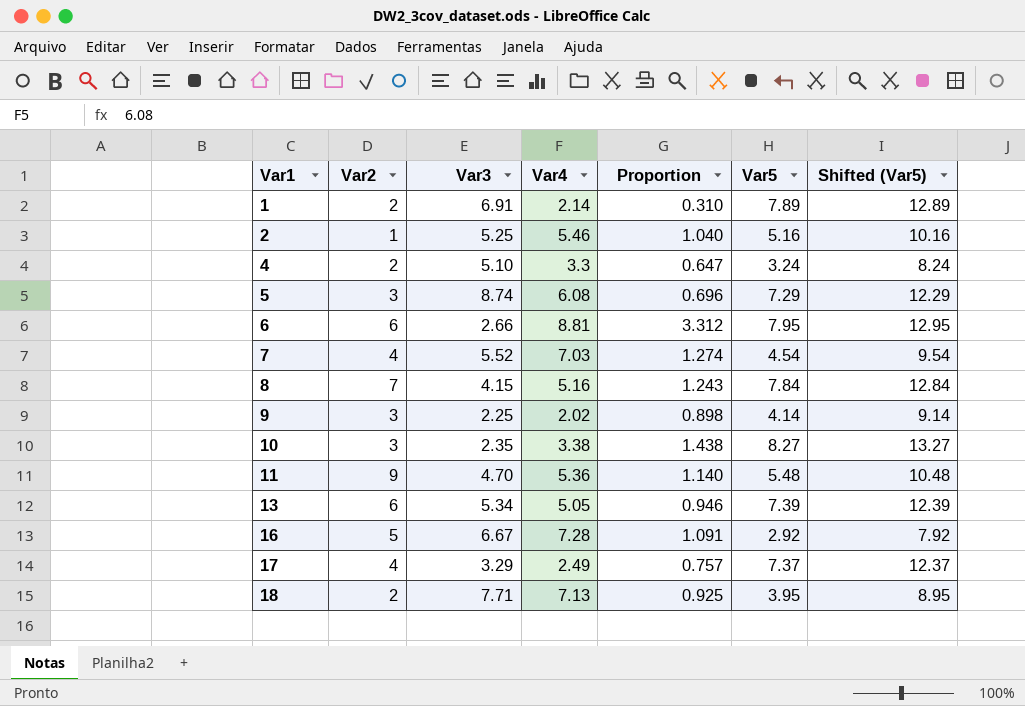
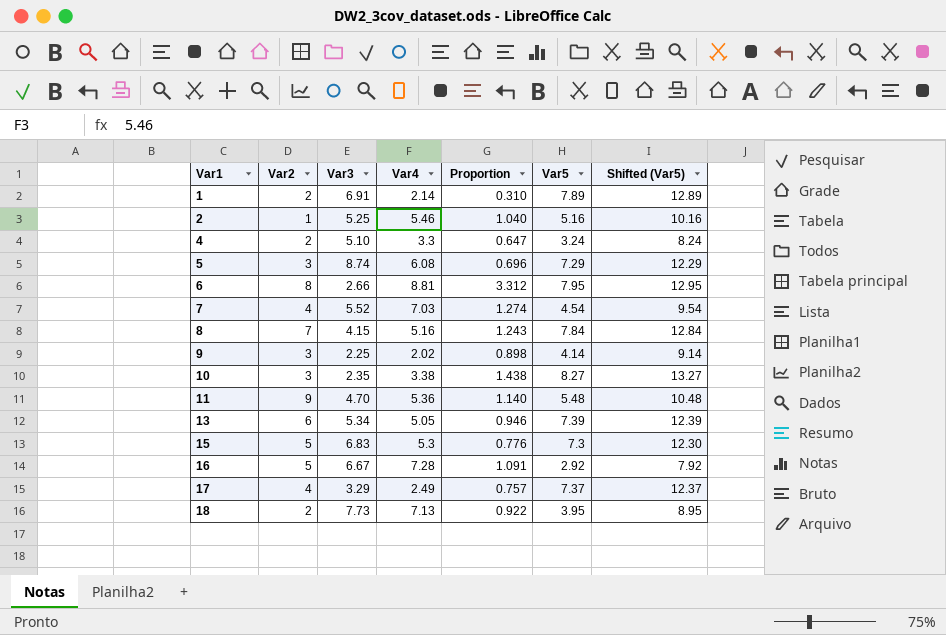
6 | Var2: 6 -> 8
row 15: none -> 5 | 6.83 | 5.3 | 0.776 | 7.3 | 12.30
18 | Var3: 7.71 -> 7.73
18 | Proportion: 0.925 -> 0.922

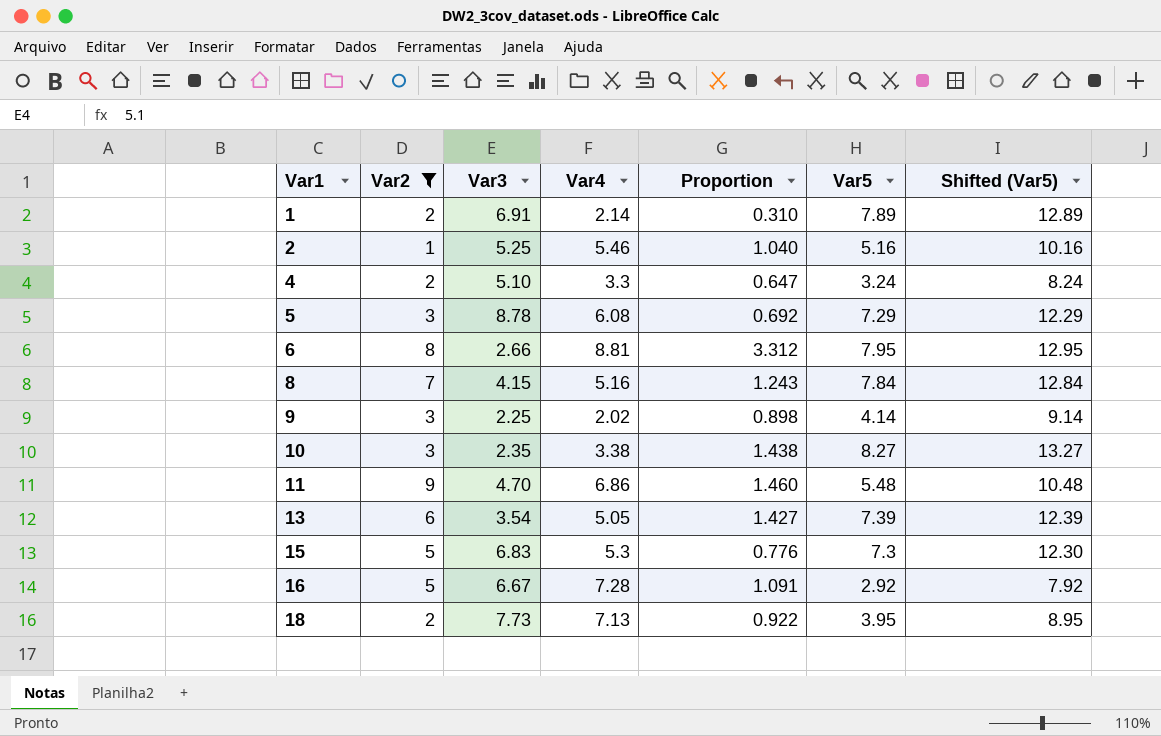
filter: none -> Var2 != 4
5 | Var3: 8.74 -> 8.78
5 | Proportion: 0.696 -> 0.692
11 | Var4: 5.36 -> 6.86
11 | Proportion: 1.140 -> 1.460
13 | Var3: 5.34 -> 3.54
13 | Proportion: 0.946 -> 1.427

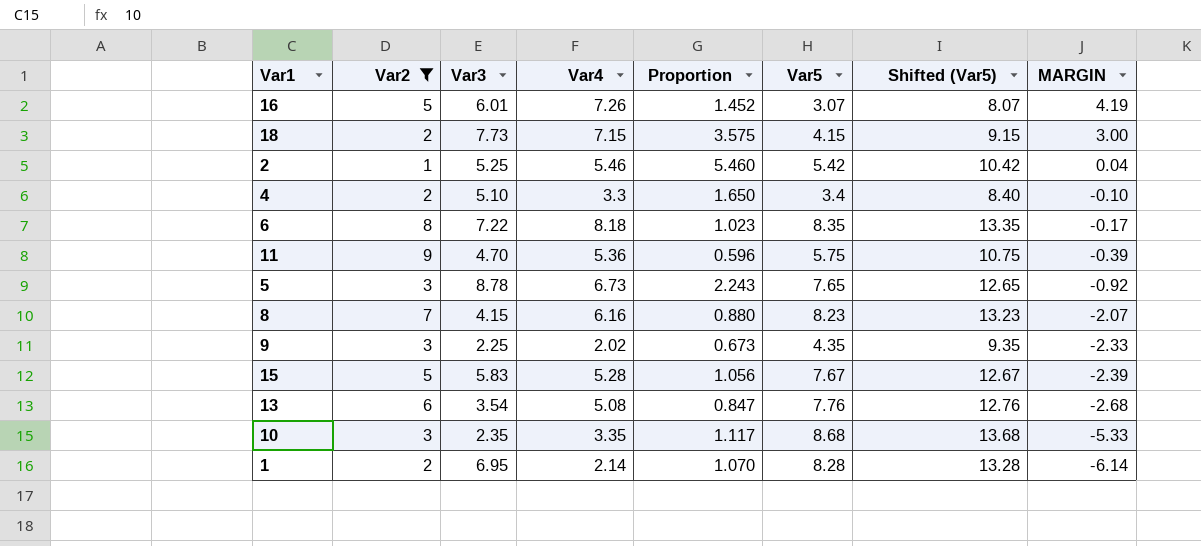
row order: Var1 ascending -> MARGIN descending
column Proportion | formula: [Var4] / [Var3] -> [Var4] / [Var2]
column MARGIN | formula: none -> [Var4] - [Var5]
16 | Var3: 6.67 -> 6.01
16 | Var4: 7.28 -> 7.26
16 | Var5: 2.92 -> 3.07
16 | Shifted (Var5): 7.92 -> 8.07
18 | Var4: 7.13 -> 7.15
18 | Var5: 3.95 -> 4.15
18 | Shifted (Var5): 8.95 -> 9.15
2 | Var5: 5.16 -> 5.42
2 | Shifted (Var5): 10.16 -> 10.42
4 | Var5: 3.24 -> 3.4
4 | Shifted (Var5): 8.24 -> 8.40
6 | Var3: 2.66 -> 7.22
6 | Var4: 8.81 -> 8.18
6 | Var5: 7.95 -> 8.35
6 | Shifted (Var5): 12.95 -> 13.35
11 | Var4: 6.86 -> 5.36
11 | Var5: 5.48 -> 5.75
11 | Shifted (Var5): 10.48 -> 10.75
5 | Var4: 6.08 -> 6.73
5 | Var5: 7.29 -> 7.65
5 | Shifted (Var5): 12.29 -> 12.65
8 | Var4: 5.16 -> 6.16
8 | Var5: 7.84 -> 8.23
8 | Shifted (Var5): 12.84 -> 13.23
9 | Var5: 4.14 -> 4.35
9 | Shifted (Var5): 9.14 -> 9.35
15 | Var3: 6.83 -> 5.83
15 | Var4: 5.3 -> 5.28
15 | Var5: 7.3 -> 7.67
15 | Shifted (Var5): 12.30 -> 12.67
13 | Var4: 5.05 -> 5.08
13 | Var5: 7.39 -> 7.76
13 | Shifted (Var5): 12.39 -> 12.76
10 | Var4: 3.38 -> 3.35
10 | Var5: 8.27 -> 8.68
10 | Shifted (Var5): 13.27 -> 13.68
1 | Var3: 6.91 -> 6.95
1 | Var5: 7.89 -> 8.28
1 | Shifted (Var5): 12.89 -> 13.28

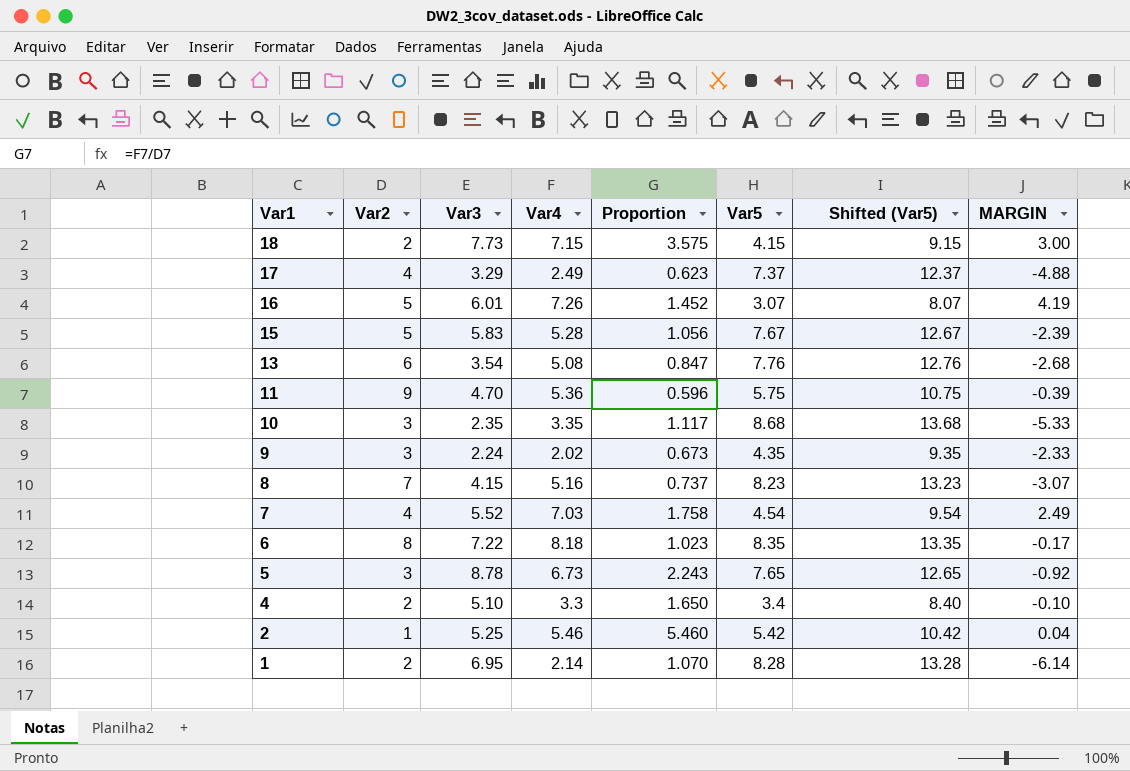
filter: Var2 != 4 -> none
row order: MARGIN descending -> Var1 descending
9 | Var3: 2.25 -> 2.24
8 | Var4: 6.16 -> 5.16
8 | Proportion: 0.880 -> 0.737
8 | MARGIN: -2.07 -> -3.07

